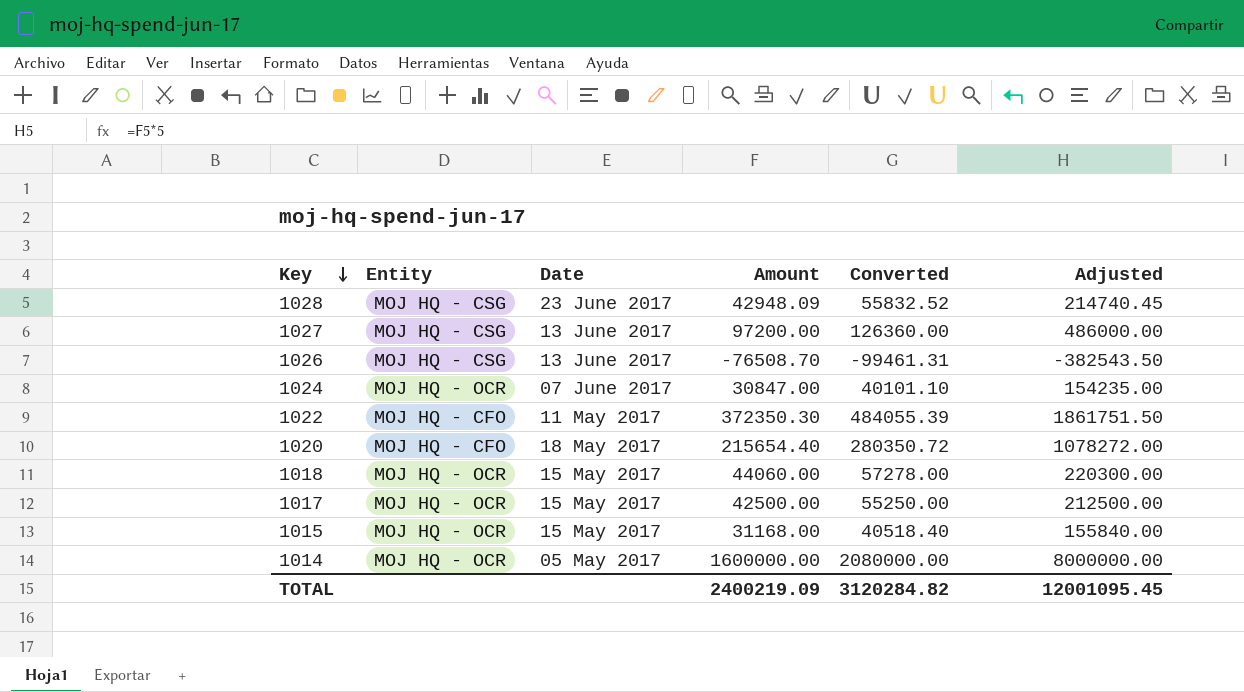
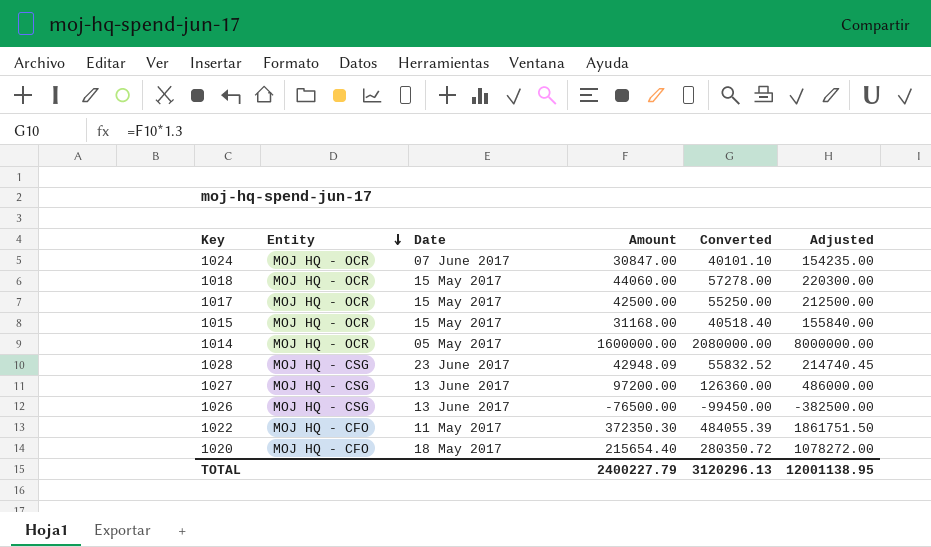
row order: Key descending -> Entity descending
1026 | Amount: -76508.70 -> -76500.00
1026 | Converted: -99461.31 -> -99450.00
1026 | Adjusted: -382543.50 -> -382500.00
TOTAL | Amount: 2400219.09 -> 2400227.79
TOTAL | Converted: 3120284.82 -> 3120296.13
TOTAL | Adjusted: 12001095.45 -> 12001138.95

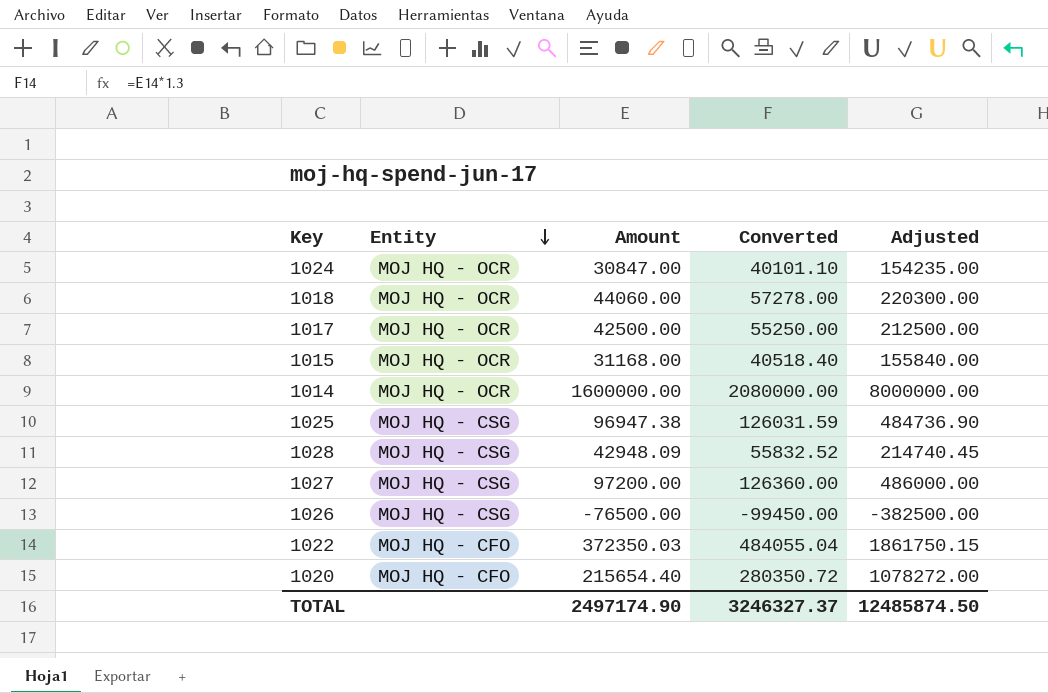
column Date | position: 3 -> none
row 1025: none -> MOJ HQ - CSG | 96947.38 | 126031.59 | 484736.90
1022 | Amount: 372350.30 -> 372350.03
1022 | Converted: 484055.39 -> 484055.04
1022 | Adjusted: 1861751.50 -> 1861750.15
TOTAL | Amount: 2400227.79 -> 2497174.90
TOTAL | Converted: 3120296.13 -> 3246327.37
TOTAL | Adjusted: 12001138.95 -> 12485874.50

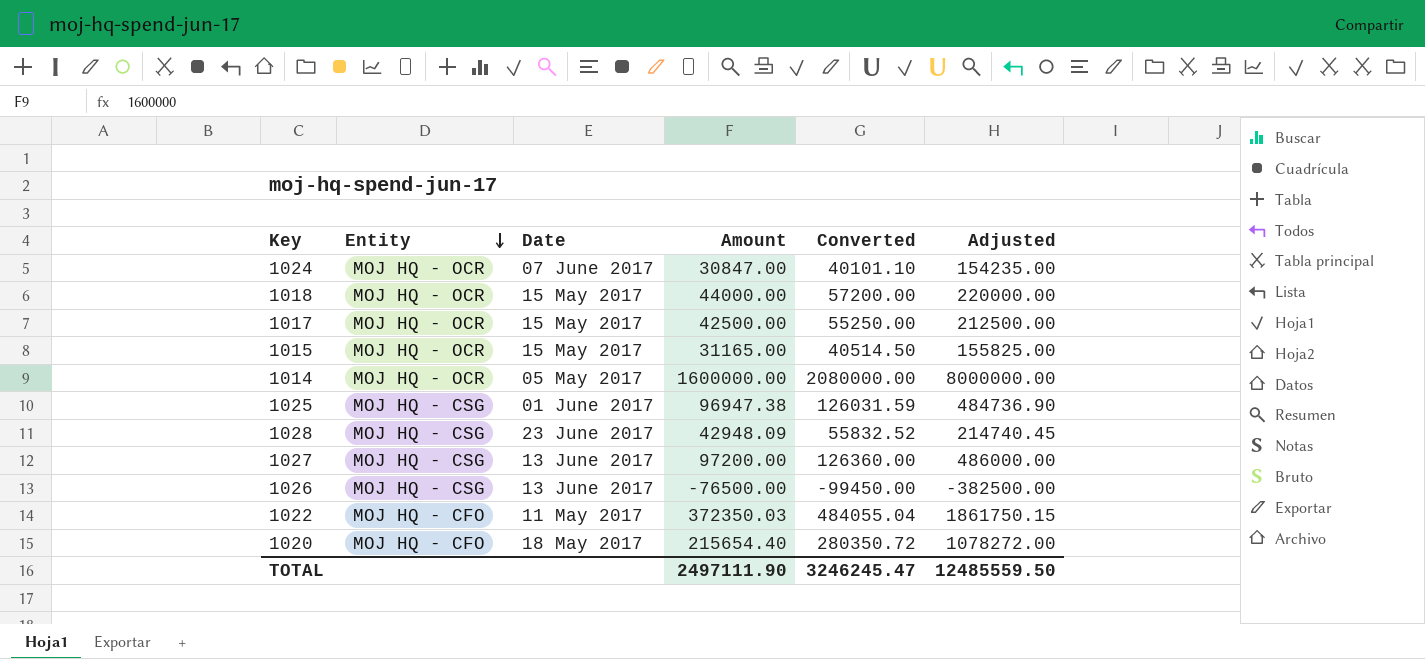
column Date | position: none -> 3
1018 | Amount: 44060.00 -> 44000.00
1018 | Converted: 57278.00 -> 57200.00
1018 | Adjusted: 220300.00 -> 220000.00
1015 | Amount: 31168.00 -> 31165.00
1015 | Converted: 40518.40 -> 40514.50
1015 | Adjusted: 155840.00 -> 155825.00
TOTAL | Amount: 2497174.90 -> 2497111.90
TOTAL | Converted: 3246327.37 -> 3246245.47
TOTAL | Adjusted: 12485874.50 -> 12485559.50

